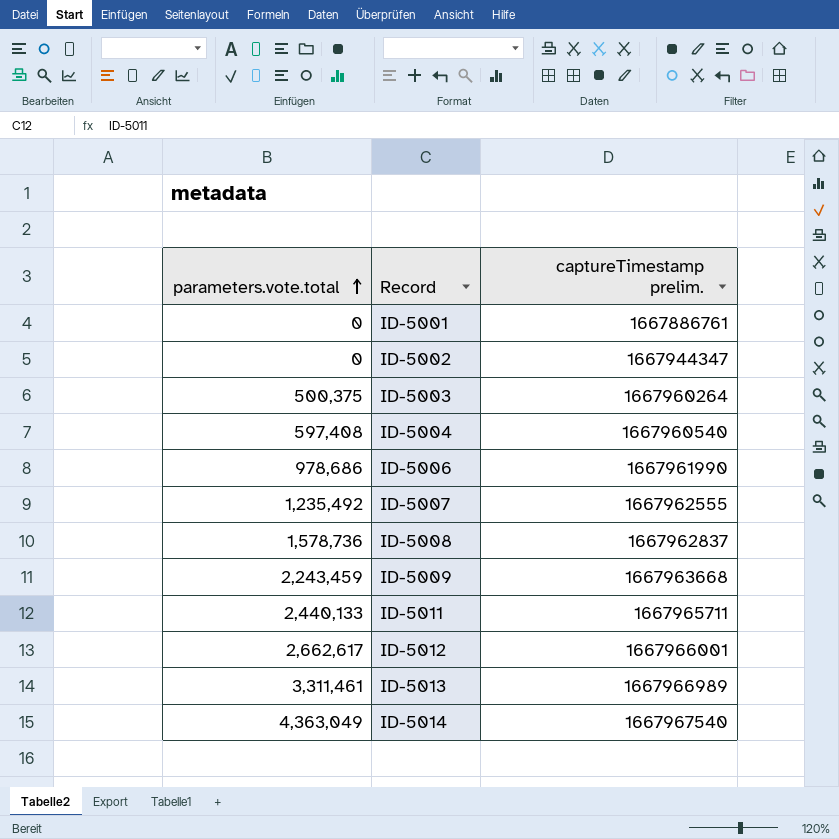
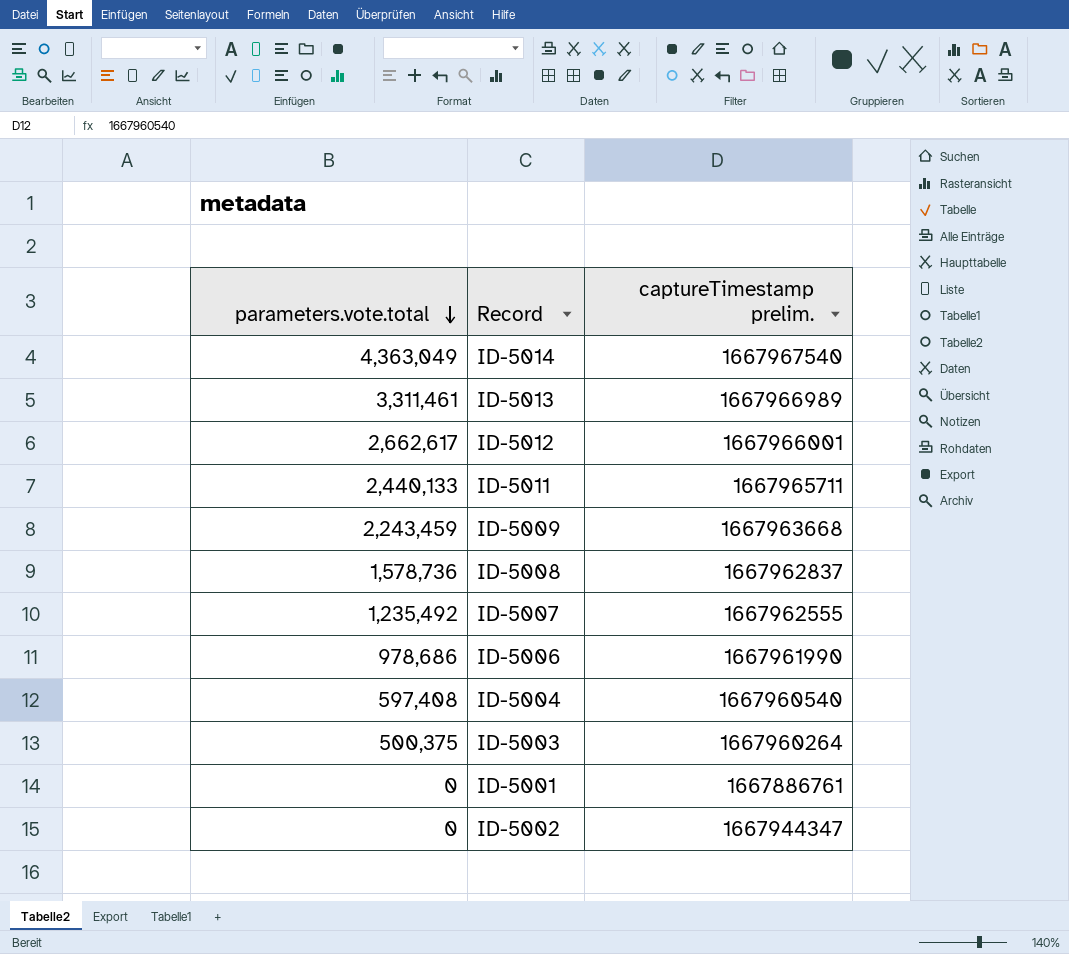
row order: parameters.vote.total ascending -> parameters.vote.total descending

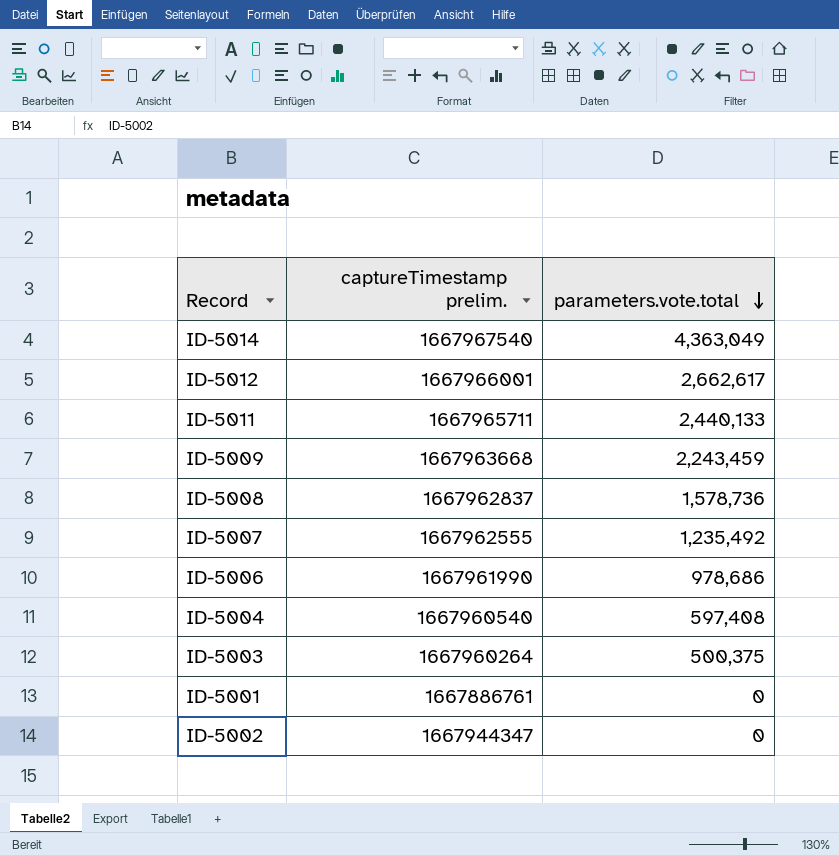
column parameters.vote.total | position: 1 -> 3
row ID-5013: 3,311,461 | 1667966989 -> none

